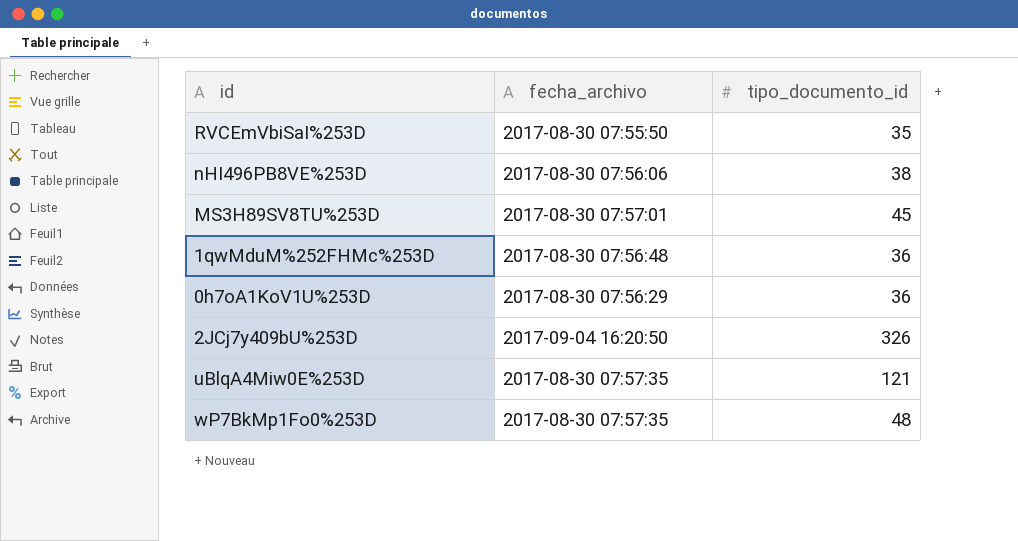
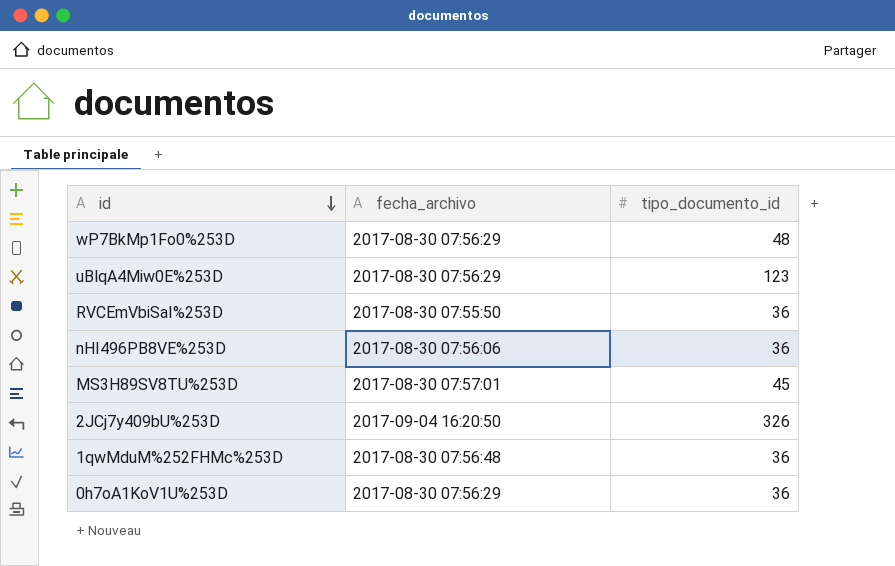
row order: none -> id descending
wP7BkMp1Fo0%253D | fecha_archivo: 2017-08-30 07:57:35 -> 2017-08-30 07:56:29
uBlqA4Miw0E%253D | fecha_archivo: 2017-08-30 07:57:35 -> 2017-08-30 07:56:29
uBlqA4Miw0E%253D | tipo_documento_id: 121 -> 123
RVCEmVbiSaI%253D | tipo_documento_id: 35 -> 36
nHI496PB8VE%253D | tipo_documento_id: 38 -> 36

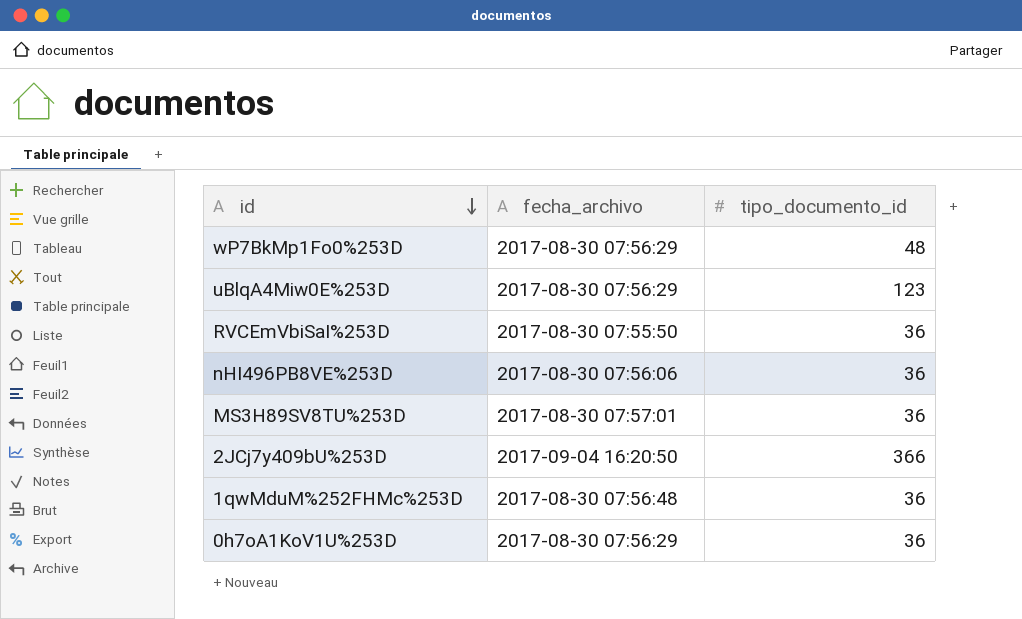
MS3H89SV8TU%253D | tipo_documento_id: 45 -> 36
2JCj7y409bU%253D | tipo_documento_id: 326 -> 366

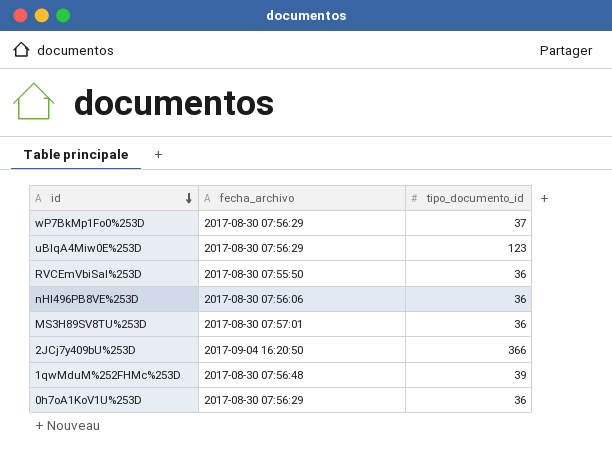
wP7BkMp1Fo0%253D | tipo_documento_id: 48 -> 37
1qwMduM%252FHMc%253D | tipo_documento_id: 36 -> 39

